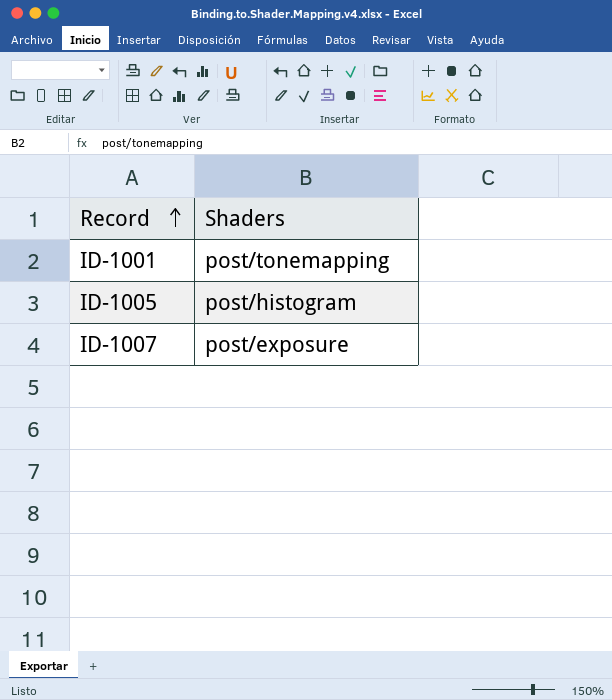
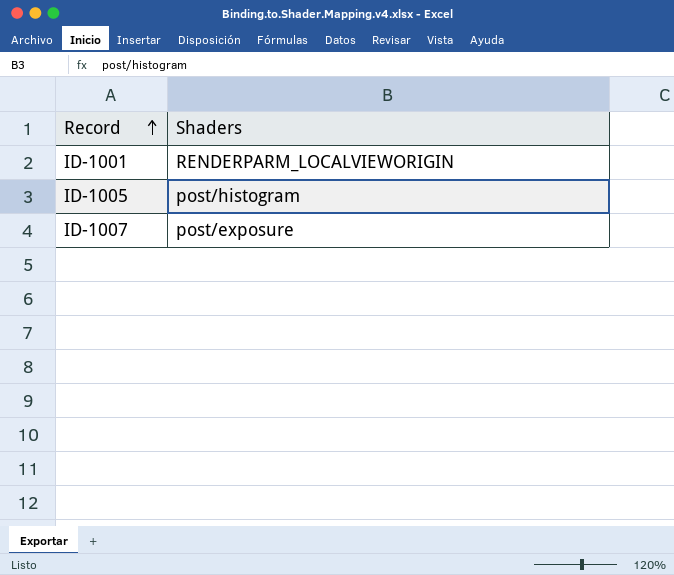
ID-1001 | Shaders: post/tonemapping -> RENDERPARM_LOCALVIEWORIGIN

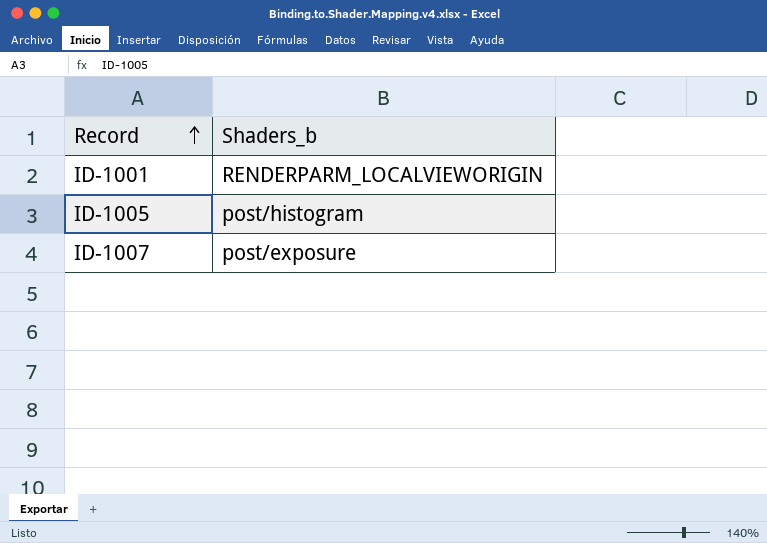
column name: Shaders -> Shaders_b

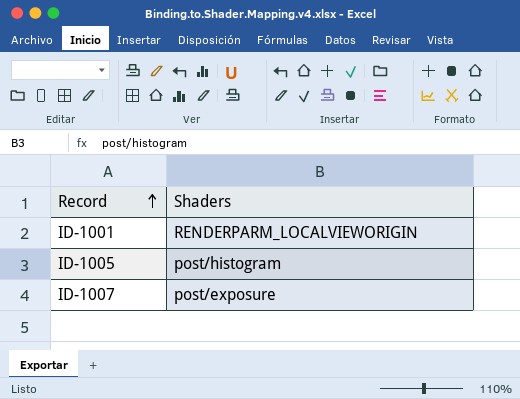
column name: Shaders_b -> Shaders

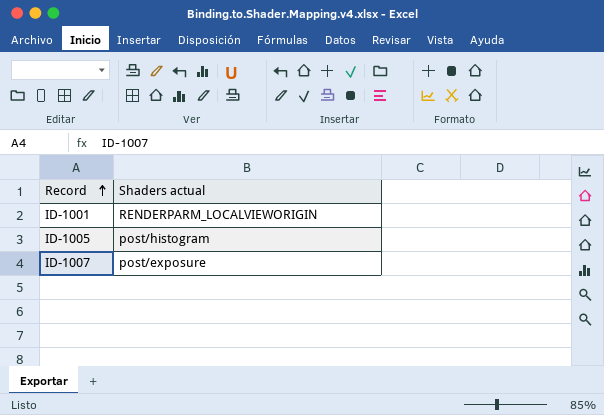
column name: Shaders -> Shaders actual

